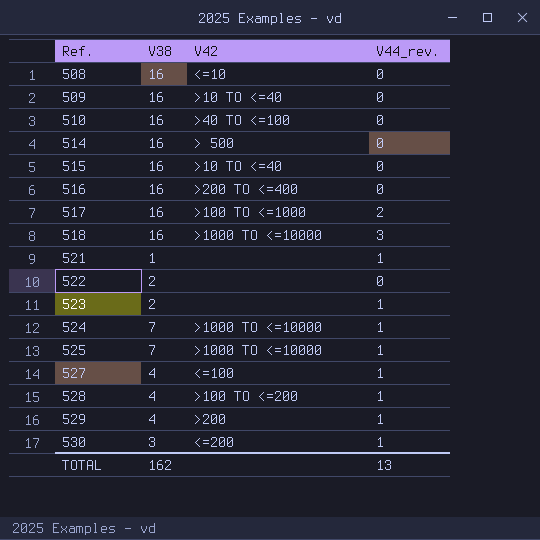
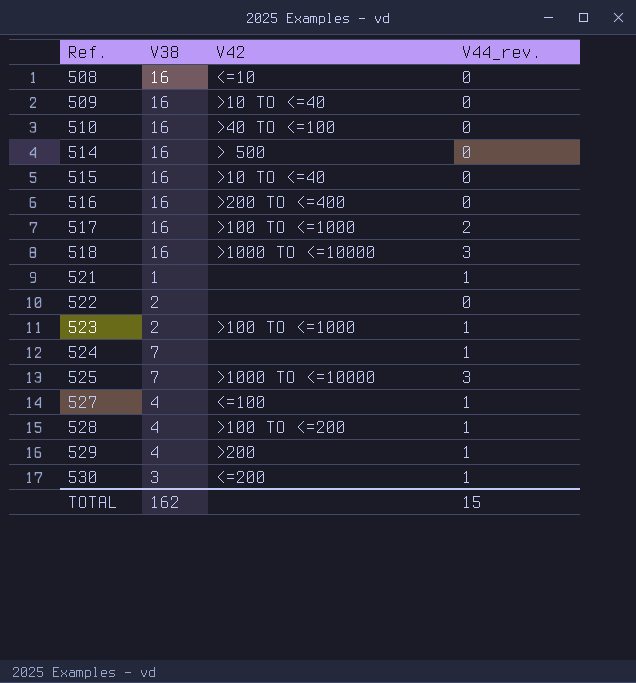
523 | V42: none -> >100 TO <=1000
524 | V42: >1000 TO <=10000 -> none
525 | V44_rev.: 1 -> 3
TOTAL | V44_rev.: 13 -> 15

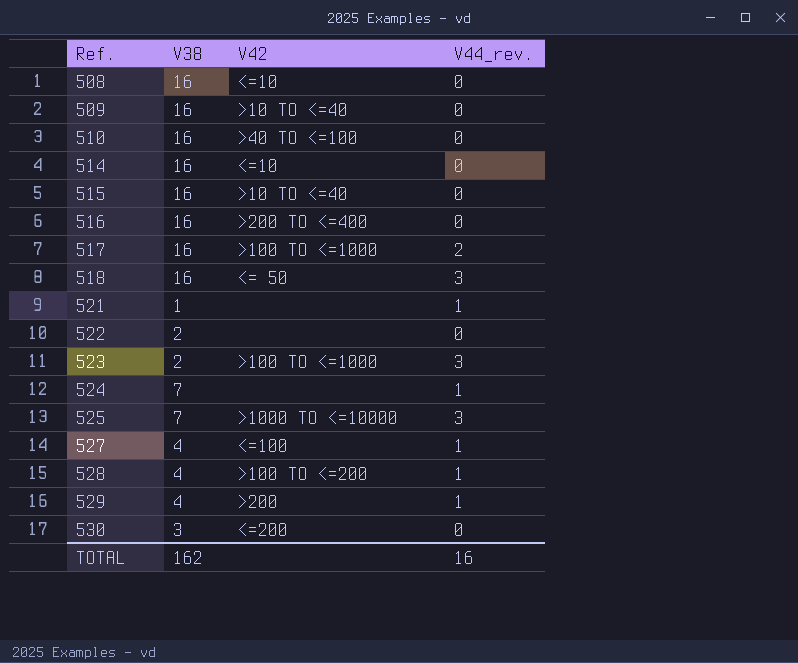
514 | V42: > 500 -> <=10
518 | V42: >1000 TO <=10000 -> <= 50
523 | V44_rev.: 1 -> 3
530 | V44_rev.: 1 -> 0
TOTAL | V44_rev.: 15 -> 16

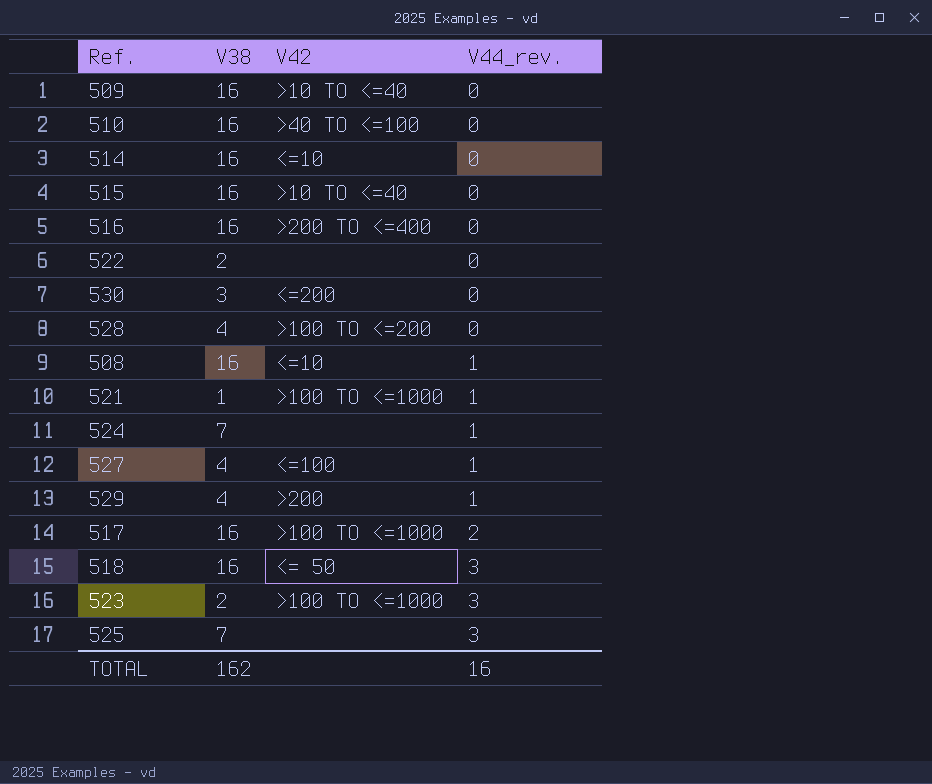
row order: Ref. ascending -> V44_rev. ascending
528 | V44_rev.: 1 -> 0
508 | V44_rev.: 0 -> 1
521 | V42: none -> >100 TO <=1000
525 | V42: >1000 TO <=10000 -> none

